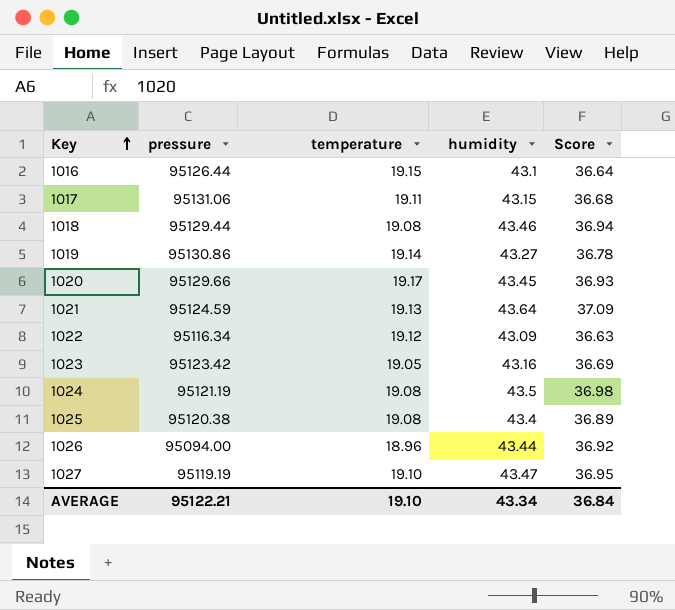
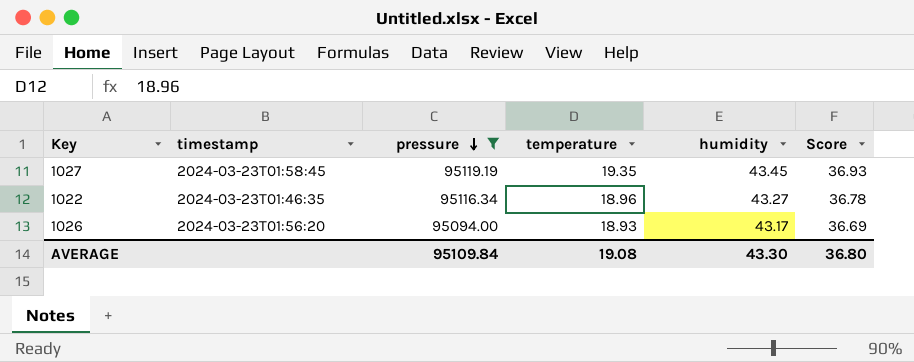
filter: none -> pressure <= 95119.19
row order: Key ascending -> pressure descending
column timestamp | position: none -> 2
1027 | temperature: 19.10 -> 19.35
1027 | humidity: 43.47 -> 43.45
1027 | Score: 36.95 -> 36.93
1022 | temperature: 19.12 -> 18.96
1022 | humidity: 43.09 -> 43.27
1022 | Score: 36.63 -> 36.78
1026 | temperature: 18.96 -> 18.93
1026 | humidity: 43.44 -> 43.17
1026 | Score: 36.92 -> 36.69
AVERAGE | pressure: 95122.21 -> 95109.84
AVERAGE | temperature: 19.10 -> 19.08
AVERAGE | humidity: 43.34 -> 43.30
AVERAGE | Score: 36.84 -> 36.80

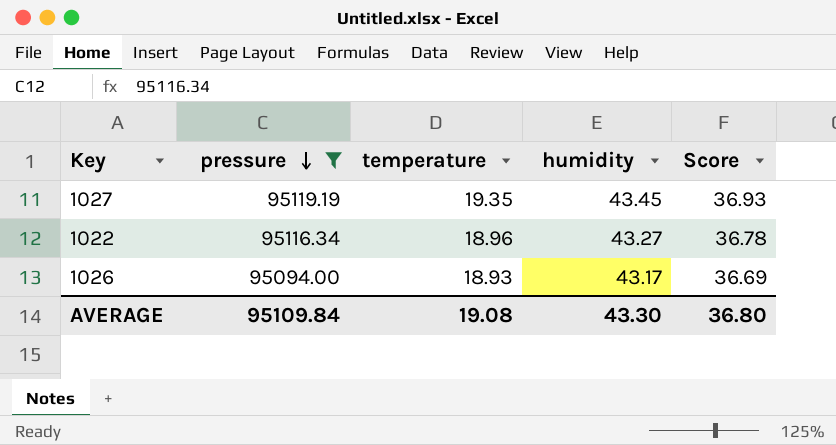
column timestamp | position: 2 -> none

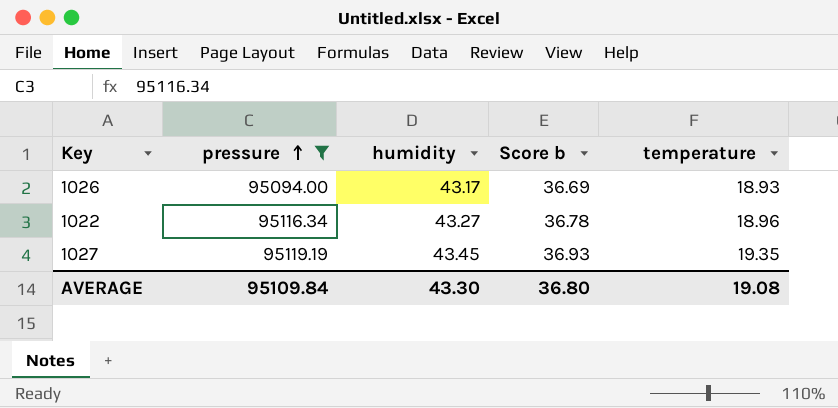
row order: pressure descending -> pressure ascending
column name: Score -> Score b
column temperature | position: 3 -> 5

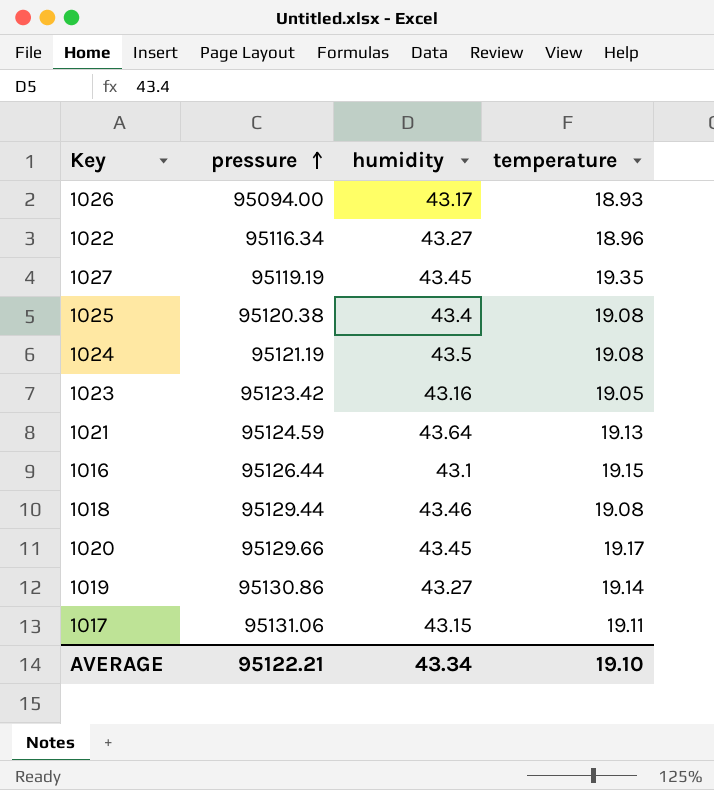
filter: pressure <= 95119.19 -> none
column Score b | formula: [humidity] * 0.85 -> none
AVERAGE | pressure: 95109.84 -> 95122.21
AVERAGE | humidity: 43.30 -> 43.34
AVERAGE | temperature: 19.08 -> 19.10

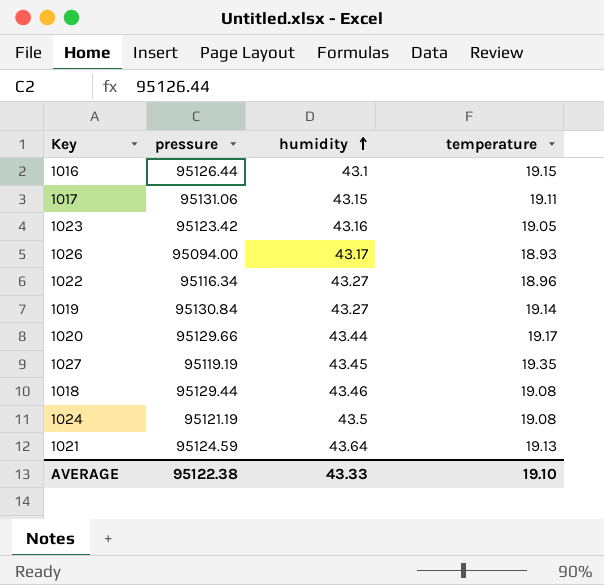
row order: pressure ascending -> humidity ascending
row 1025: 95120.38 | 43.4 | 19.08 -> none
1019 | pressure: 95130.86 -> 95130.84
1020 | humidity: 43.45 -> 43.44
AVERAGE | pressure: 95122.21 -> 95122.38
AVERAGE | humidity: 43.34 -> 43.33

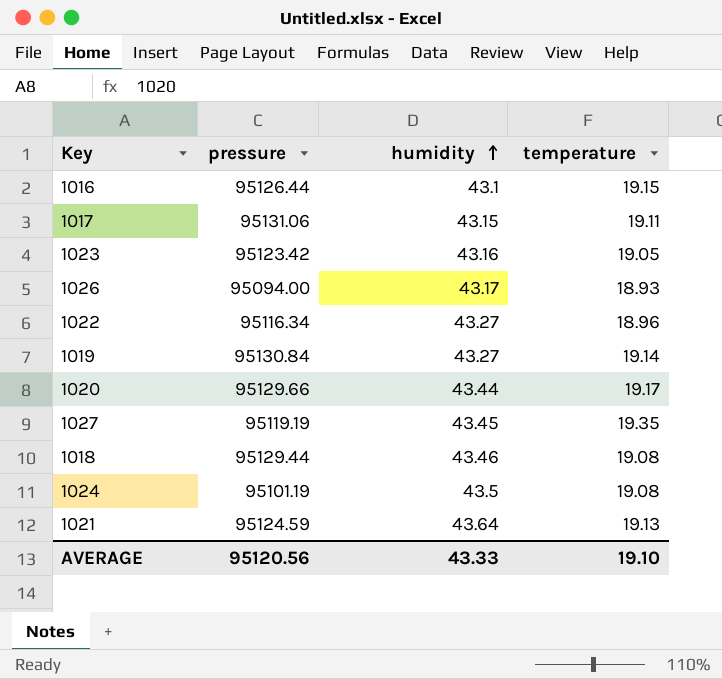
1024 | pressure: 95121.19 -> 95101.19
AVERAGE | pressure: 95122.38 -> 95120.56

